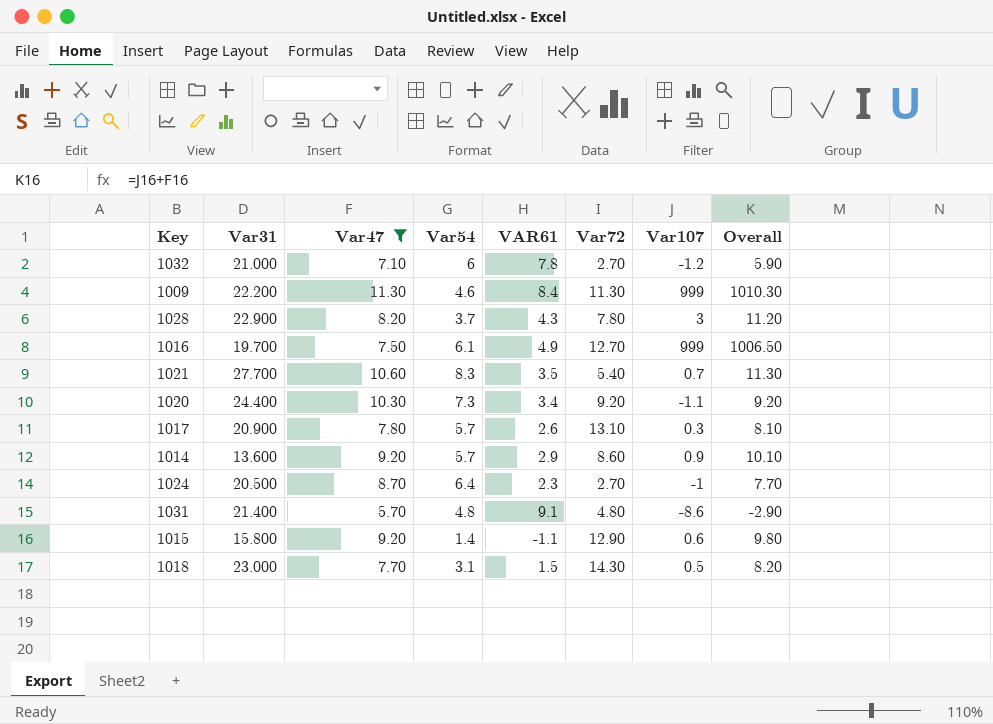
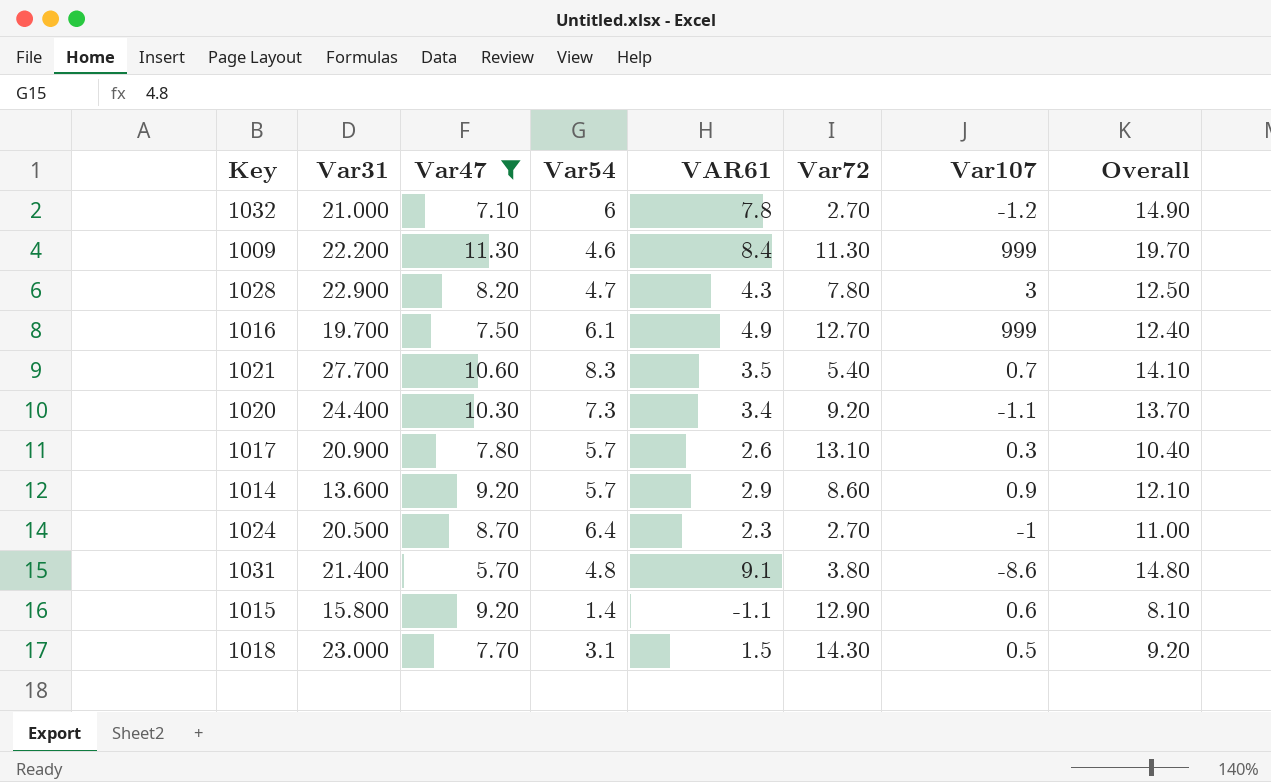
column Overall | formula: [Var47] + [Var107] -> [Var47] + [VAR61]
1028 | Var54: 3.7 -> 4.7
1031 | Var72: 4.80 -> 3.80

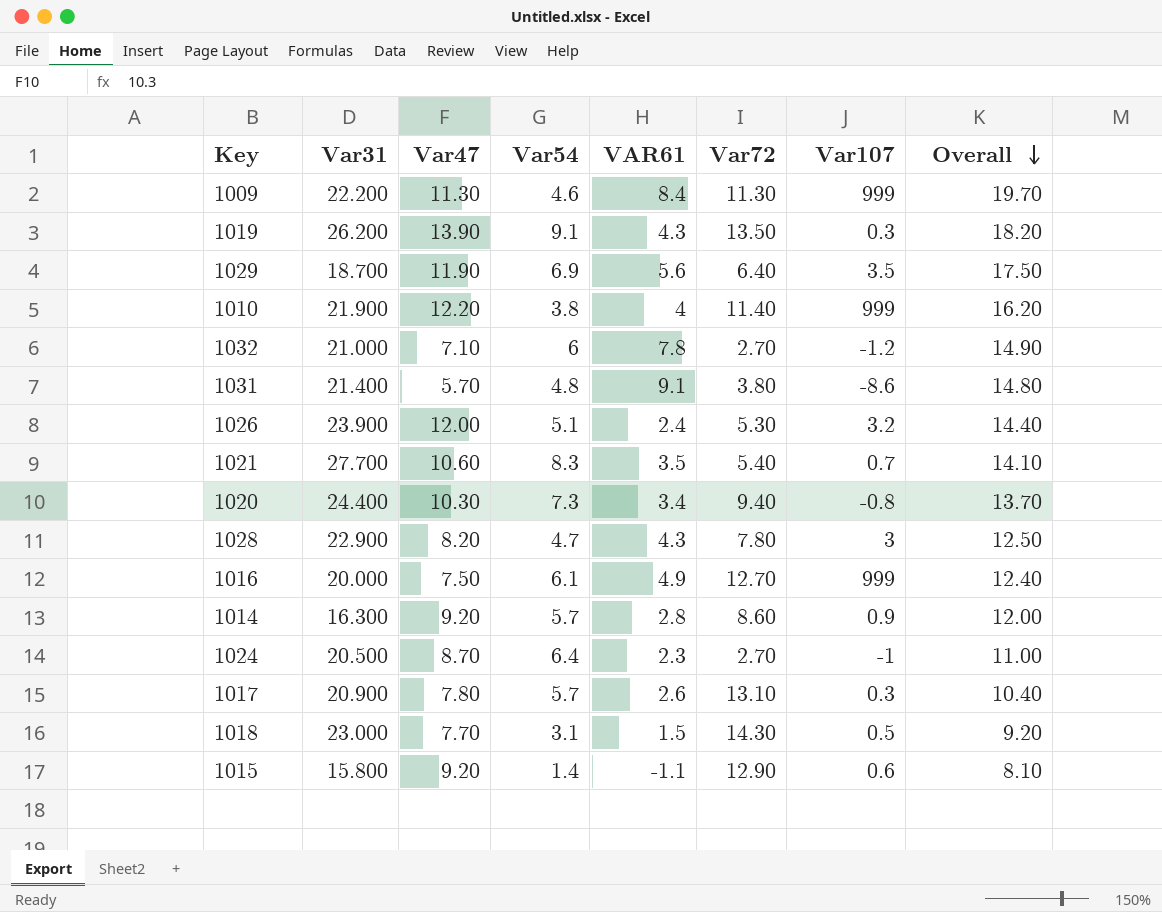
filter: Var47 <= 11.30 -> none
row order: none -> Overall descending
1020 | Var72: 9.20 -> 9.40
1020 | Var107: -1.1 -> -0.8
1016 | Var31: 19.700 -> 20.000
1014 | Var31: 13.600 -> 16.300
1014 | VAR61: 2.9 -> 2.8
1014 | Overall: 12.10 -> 12.00

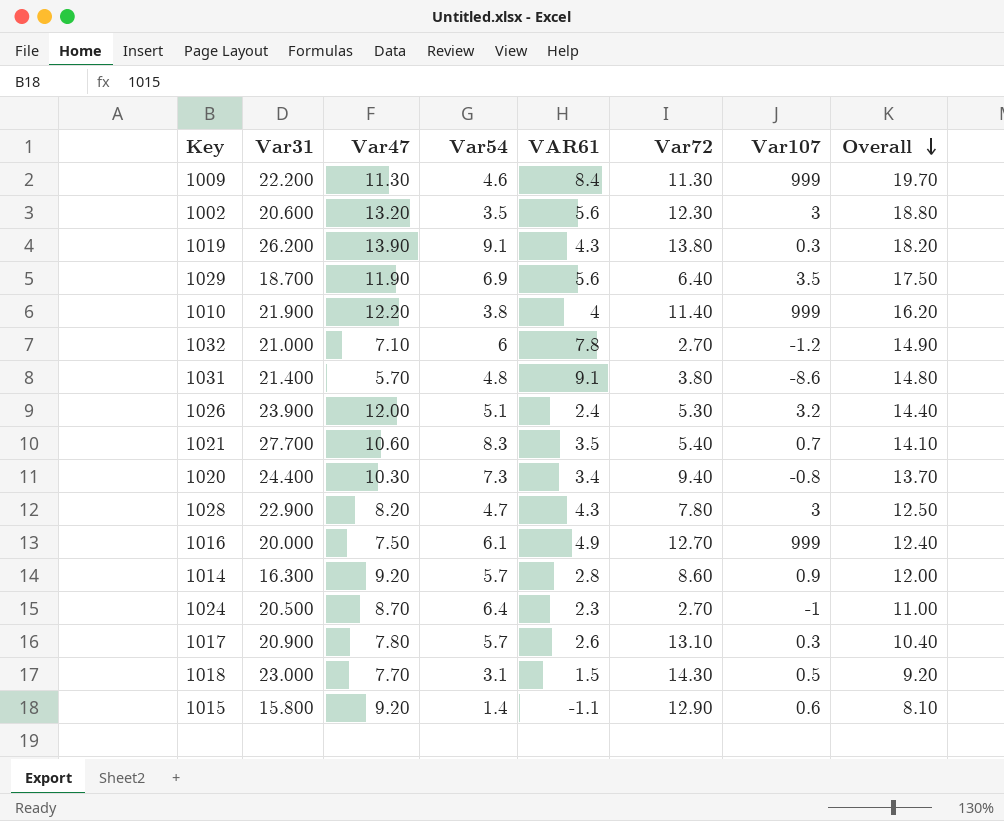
row 1002: none -> 20.600 | 13.20 | 3.5 | 5.6 | 12.30 | 3 | 18.80
1019 | Var72: 13.50 -> 13.80

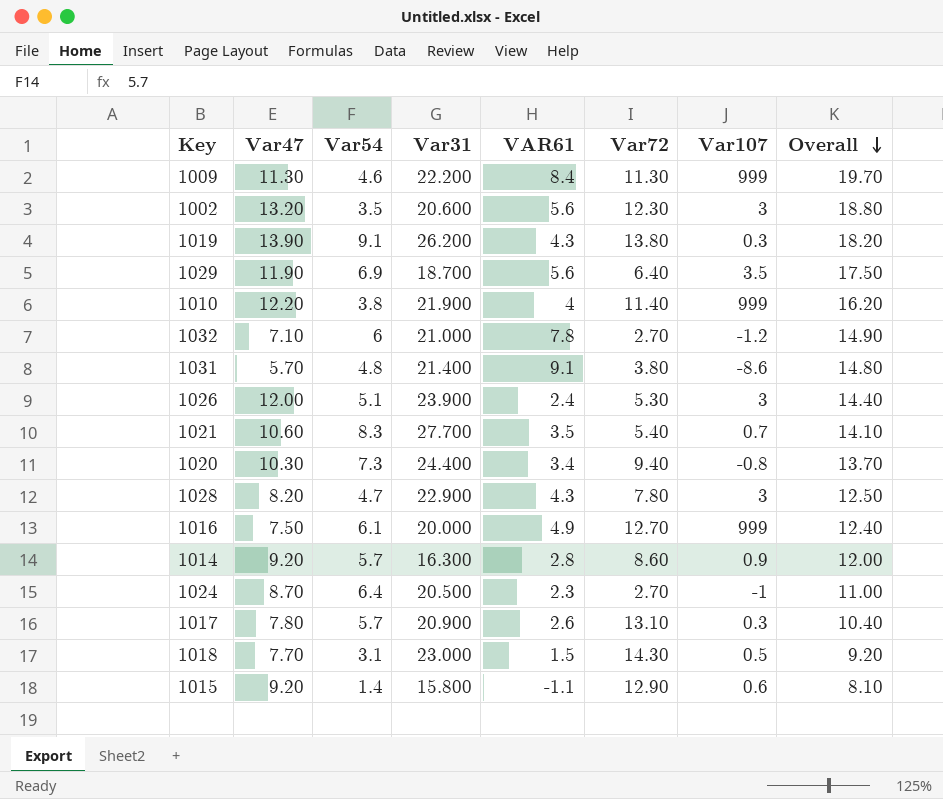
column Var31 | position: 2 -> 4
1026 | Var107: 3.2 -> 3

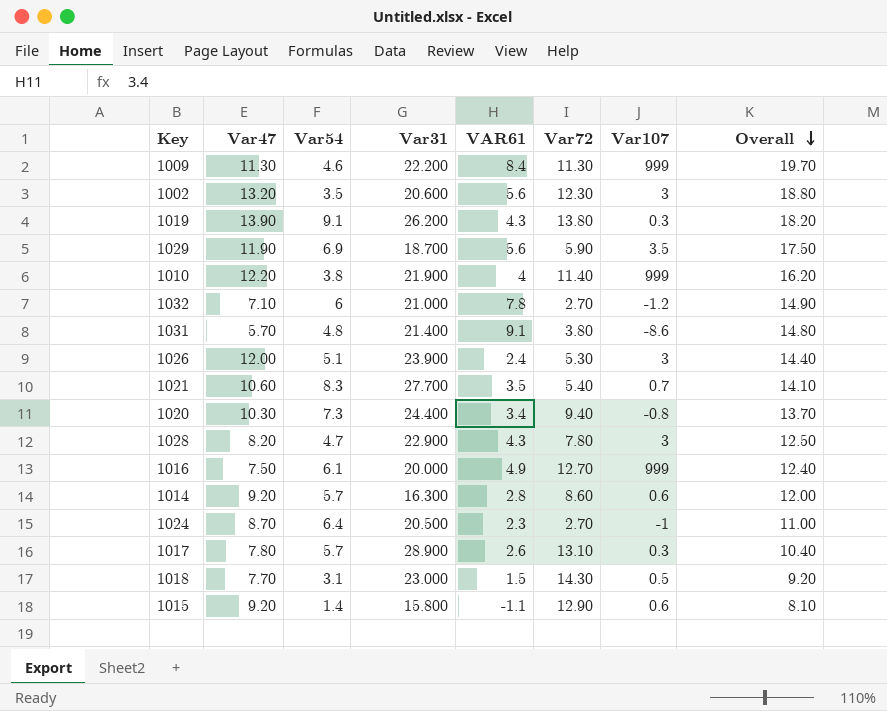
1029 | Var72: 6.40 -> 5.90
1014 | Var107: 0.9 -> 0.6
1017 | Var31: 20.900 -> 28.900

